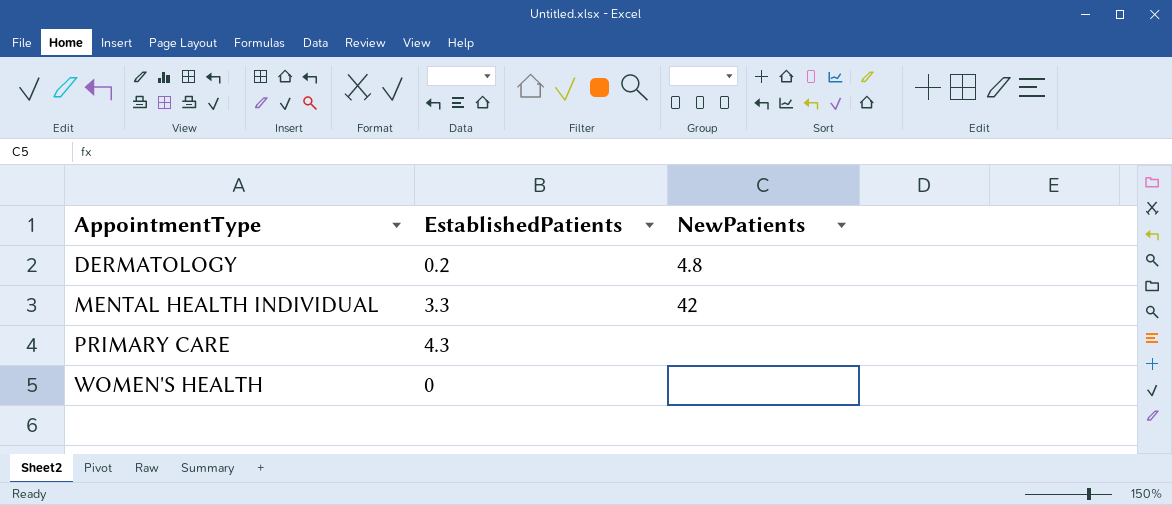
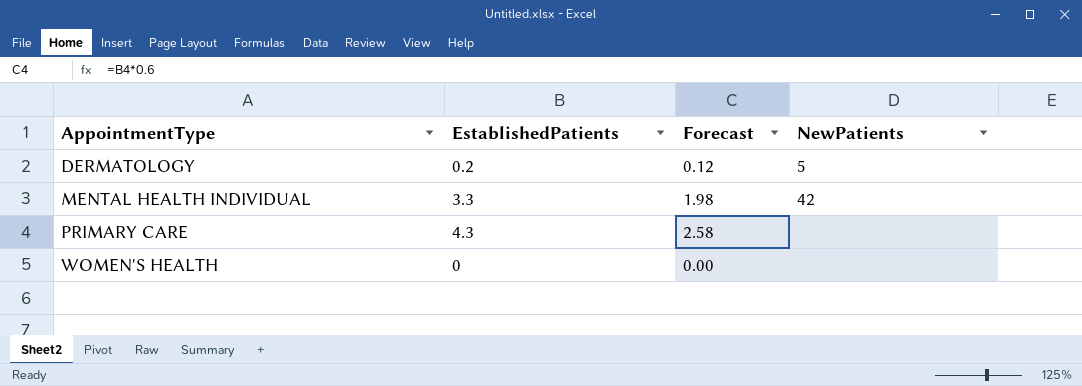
column Forecast | formula: none -> [EstablishedPatients] * 0.6
DERMATOLOGY | NewPatients: 4.8 -> 5

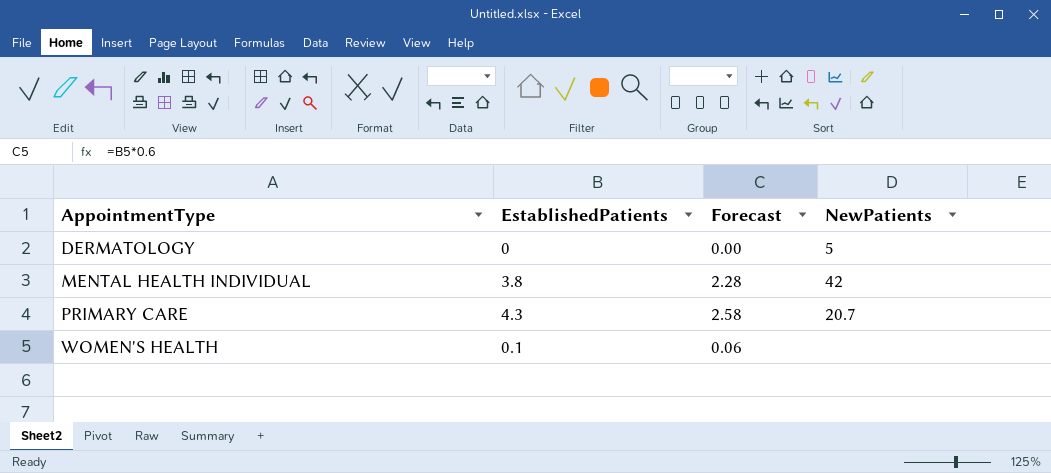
DERMATOLOGY | EstablishedPatients: 0.2 -> 0
DERMATOLOGY | Forecast: 0.12 -> 0.00
MENTAL HEALTH INDIVIDUAL | EstablishedPatients: 3.3 -> 3.8
MENTAL HEALTH INDIVIDUAL | Forecast: 1.98 -> 2.28
PRIMARY CARE | NewPatients: none -> 20.7
WOMEN'S HEALTH | EstablishedPatients: 0 -> 0.1
WOMEN'S HEALTH | Forecast: 0.00 -> 0.06

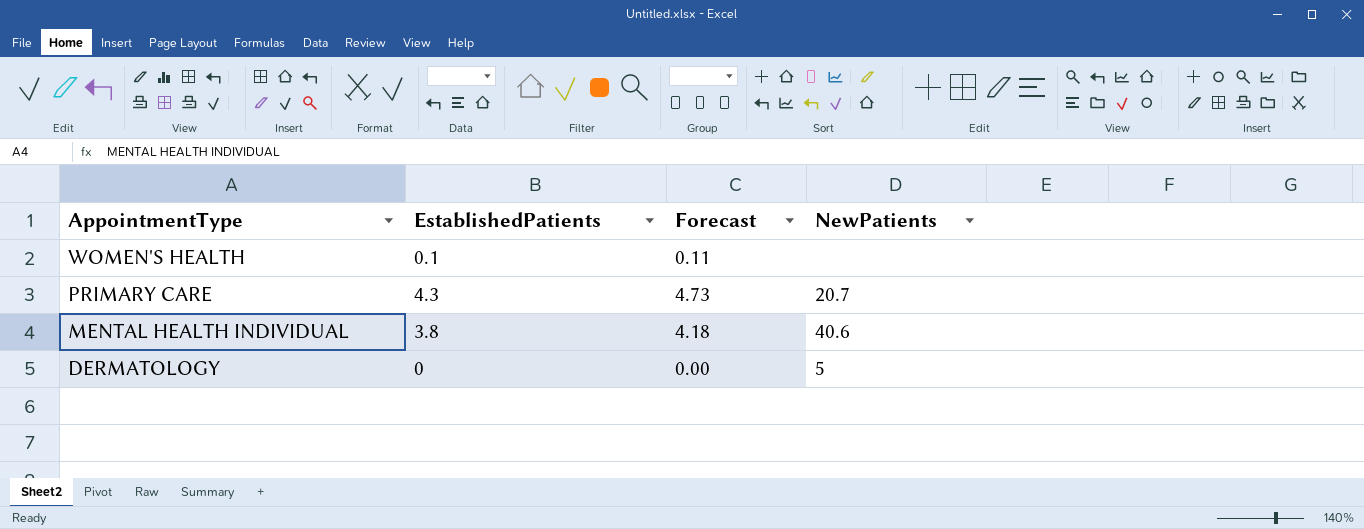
row order: AppointmentType ascending -> AppointmentType descending
column Forecast | formula: [EstablishedPatients] * 0.6 -> [EstablishedPatients] * 1.1
MENTAL HEALTH INDIVIDUAL | NewPatients: 42 -> 40.6

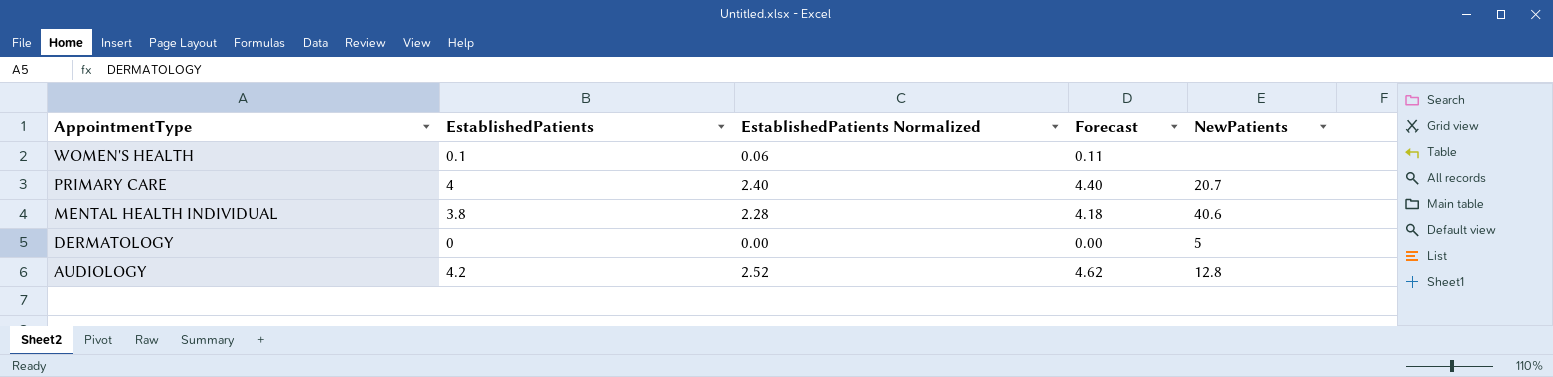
column EstablishedPatients Normalized | formula: none -> [EstablishedPatients] * 0.6
PRIMARY CARE | EstablishedPatients: 4.3 -> 4
PRIMARY CARE | Forecast: 4.73 -> 4.40
row AUDIOLOGY: none -> 4.2 | 2.52 | 4.62 | 12.8

